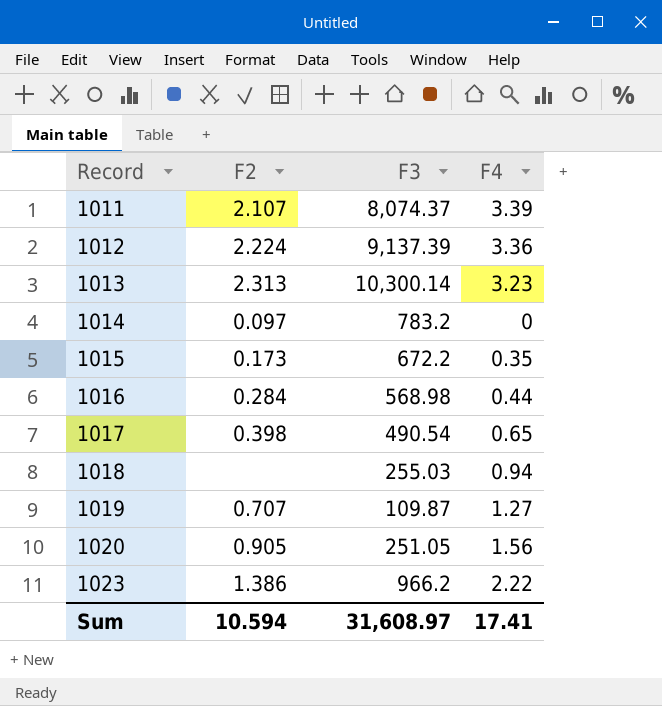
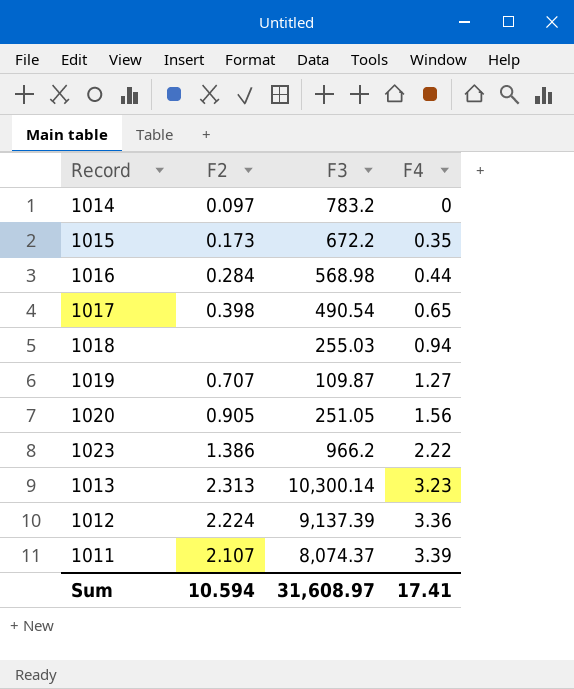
row order: Record ascending -> F4 ascending

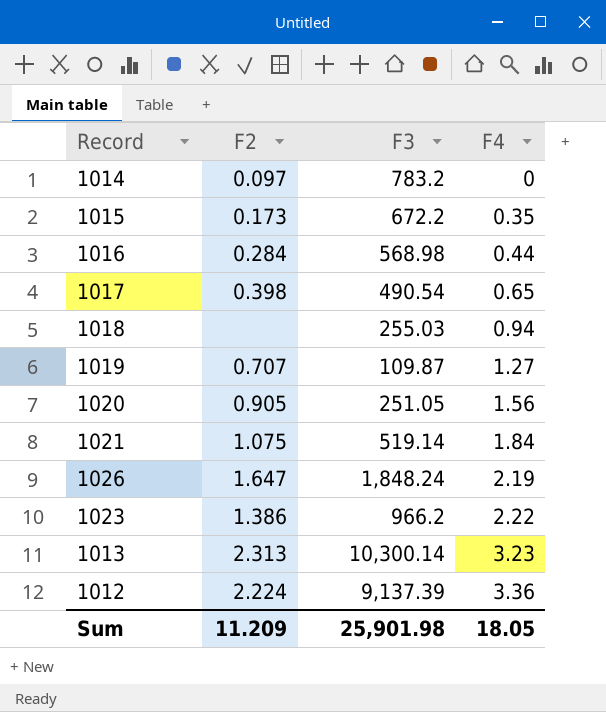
row 1011: 2.107 | 8,074.37 | 3.39 -> none
row 1021: none -> 1.075 | 519.14 | 1.84
row 1026: none -> 1.647 | 1,848.24 | 2.19
Sum | F2: 10.594 -> 11.209
Sum | F3: 31,608.97 -> 25,901.98
Sum | F4: 17.41 -> 18.05

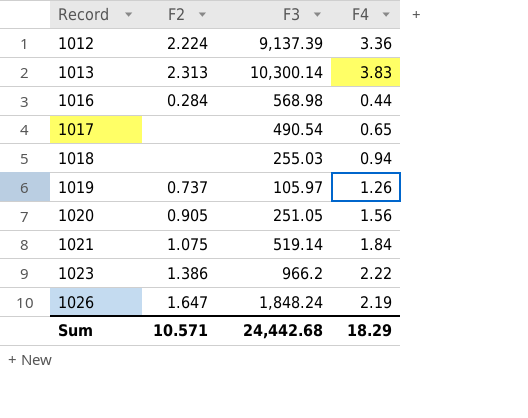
row order: F4 ascending -> Record ascending
row 1014: 0.097 | 783.2 | 0 -> none
row 1015: 0.173 | 672.2 | 0.35 -> none
1013 | F4: 3.23 -> 3.83
1017 | F2: 0.398 -> none
1019 | F2: 0.707 -> 0.737
1019 | F3: 109.87 -> 105.97
1019 | F4: 1.27 -> 1.26
Sum | F2: 11.209 -> 10.571
Sum | F3: 25,901.98 -> 24,442.68
Sum | F4: 18.05 -> 18.29

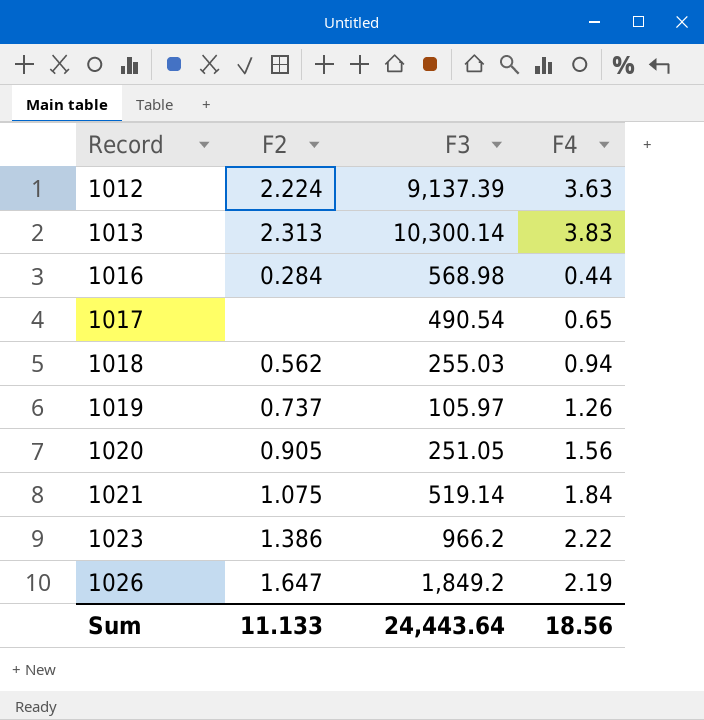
1012 | F4: 3.36 -> 3.63
1018 | F2: none -> 0.562
1026 | F3: 1,848.24 -> 1,849.2
Sum | F2: 10.571 -> 11.133
Sum | F3: 24,442.68 -> 24,443.64
Sum | F4: 18.29 -> 18.56

